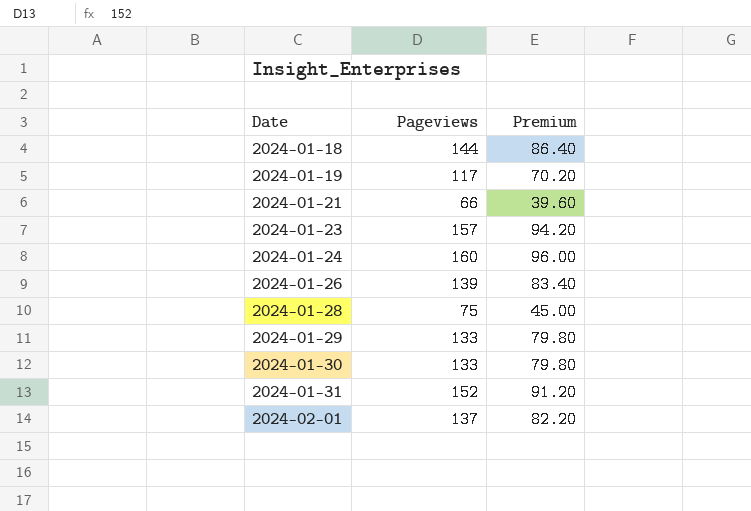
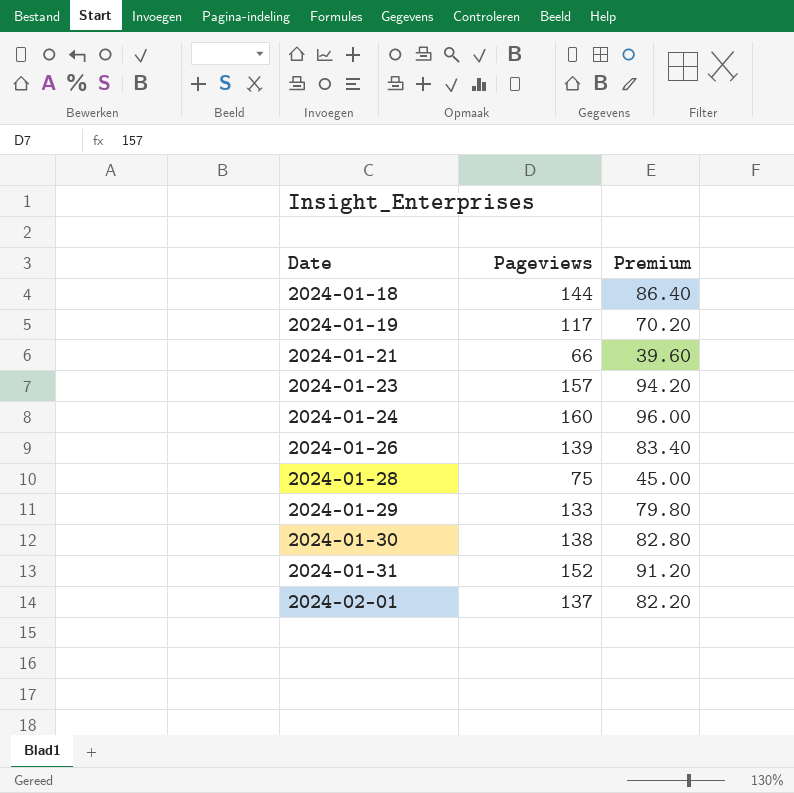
2024-01-30 | Pageviews: 133 -> 138
2024-01-30 | Premium: 79.80 -> 82.80

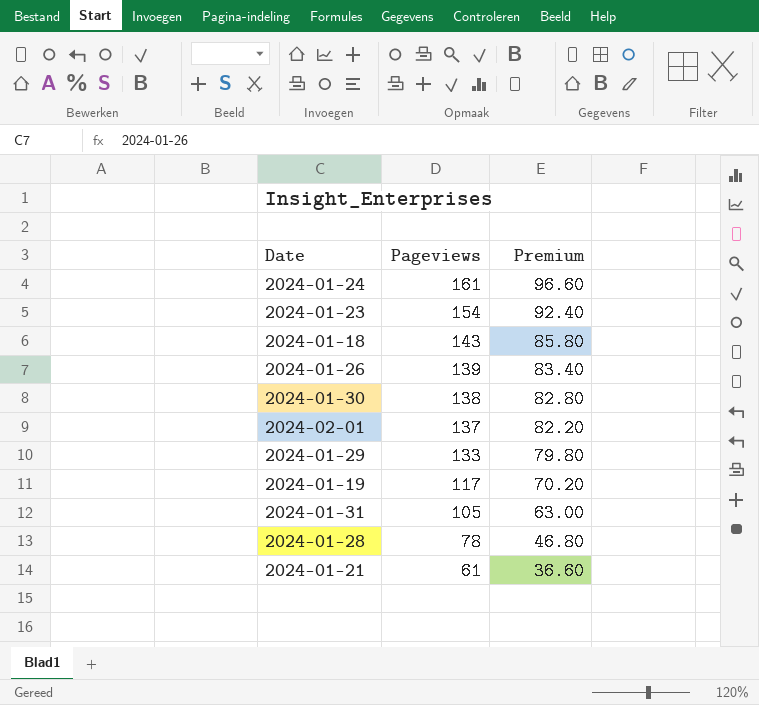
row order: Date ascending -> Pageviews descending
2024-01-24 | Pageviews: 160 -> 161
2024-01-24 | Premium: 96.00 -> 96.60
2024-01-23 | Pageviews: 157 -> 154
2024-01-23 | Premium: 94.20 -> 92.40
2024-01-18 | Pageviews: 144 -> 143
2024-01-18 | Premium: 86.40 -> 85.80
2024-01-31 | Pageviews: 152 -> 105
2024-01-31 | Premium: 91.20 -> 63.00
2024-01-28 | Pageviews: 75 -> 78
2024-01-28 | Premium: 45.00 -> 46.80
2024-01-21 | Pageviews: 66 -> 61
2024-01-21 | Premium: 39.60 -> 36.60

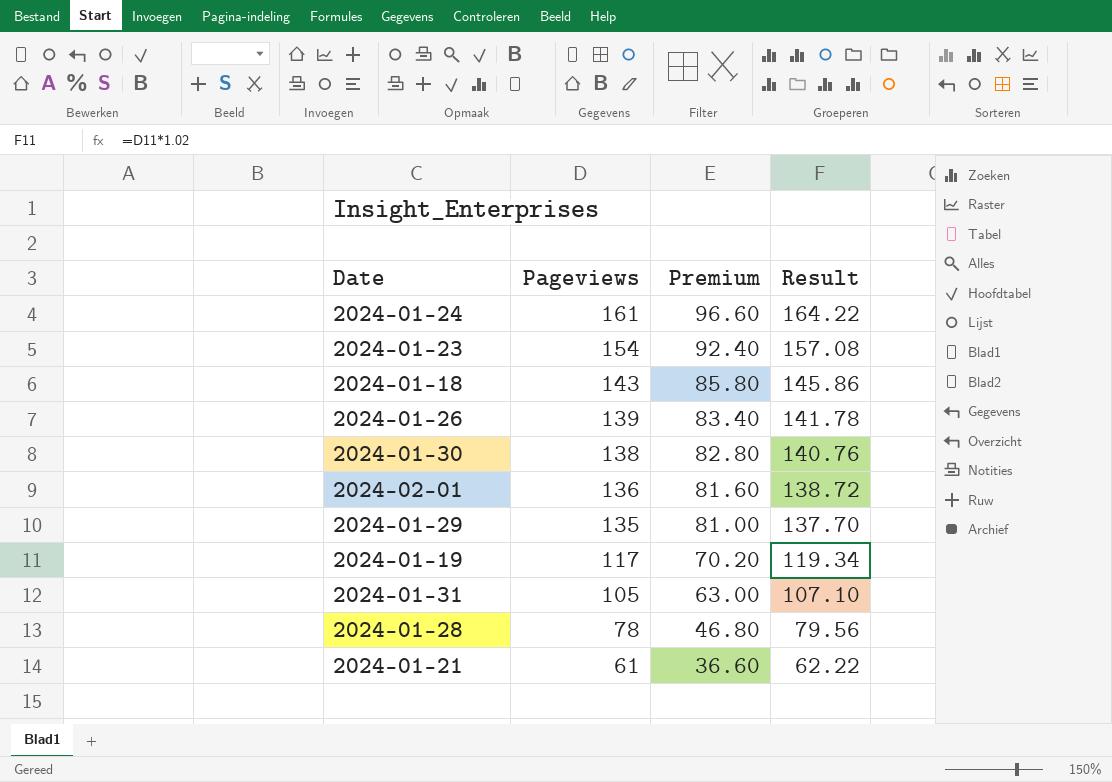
column Result | formula: none -> [Pageviews] * 1.02
2024-02-01 | Pageviews: 137 -> 136
2024-02-01 | Premium: 82.20 -> 81.60
2024-01-29 | Pageviews: 133 -> 135
2024-01-29 | Premium: 79.80 -> 81.00

